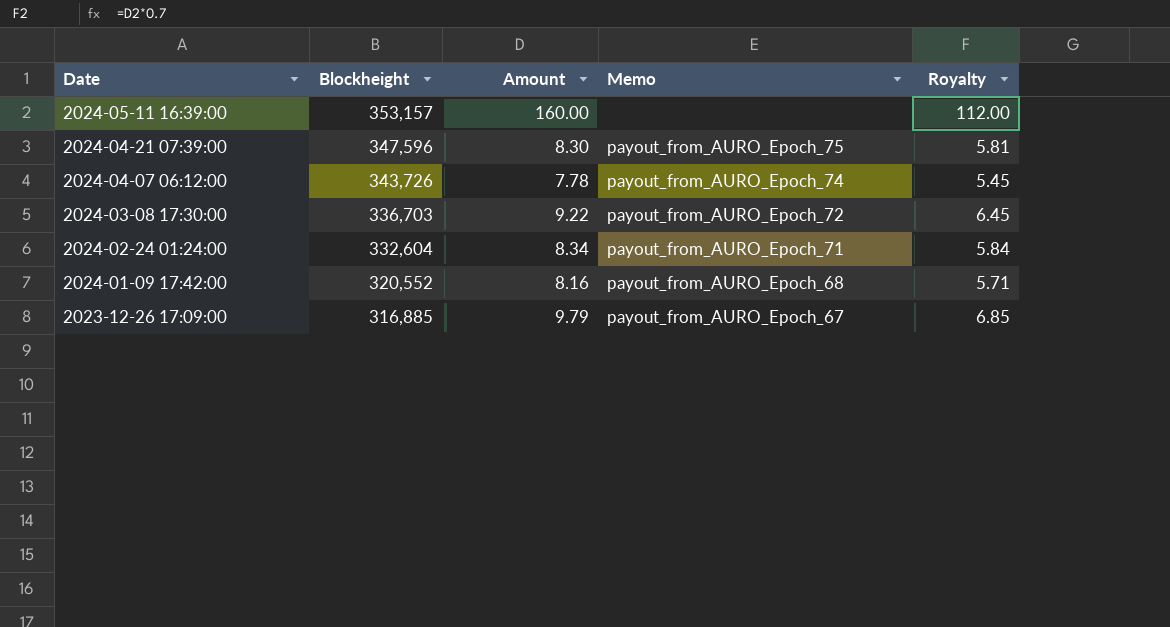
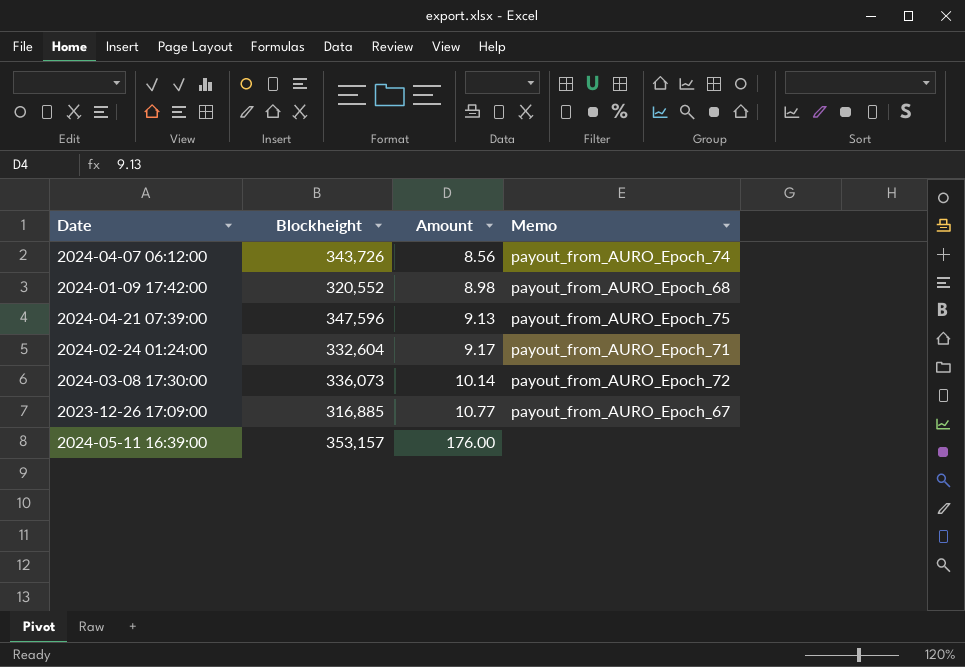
row order: Date descending -> Amount ascending
column Royalty | formula: [Amount] * 0.7 -> none
2024-04-07 06:12:00 | Amount: 7.78 -> 8.56
2024-01-09 17:42:00 | Amount: 8.16 -> 8.98
2024-04-21 07:39:00 | Amount: 8.30 -> 9.13
2024-02-24 01:24:00 | Amount: 8.34 -> 9.17
2024-03-08 17:30:00 | Blockheight: 336,703 -> 336,073
2024-03-08 17:30:00 | Amount: 9.22 -> 10.14
2023-12-26 17:09:00 | Amount: 9.79 -> 10.77
2024-05-11 16:39:00 | Amount: 160.00 -> 176.00

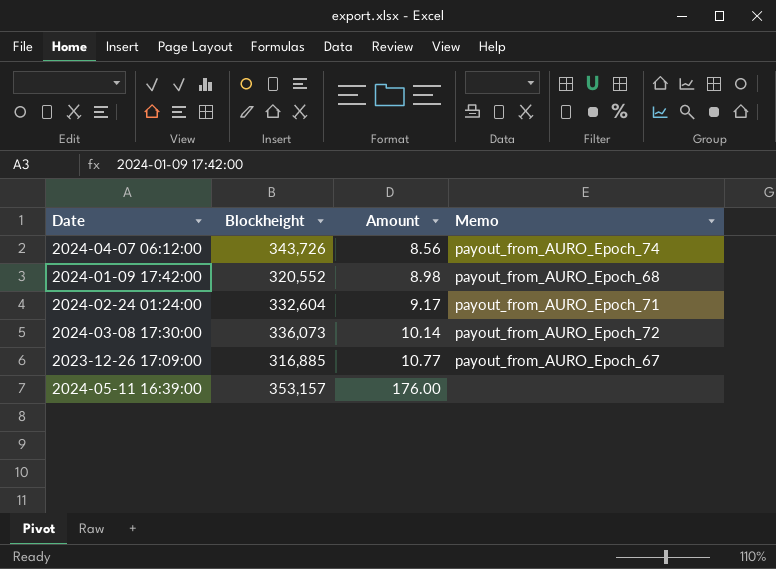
row 2024-04-21 07:39:00: 347,596 | 9.13 | payout_from_AURO_Epoch_75 -> none

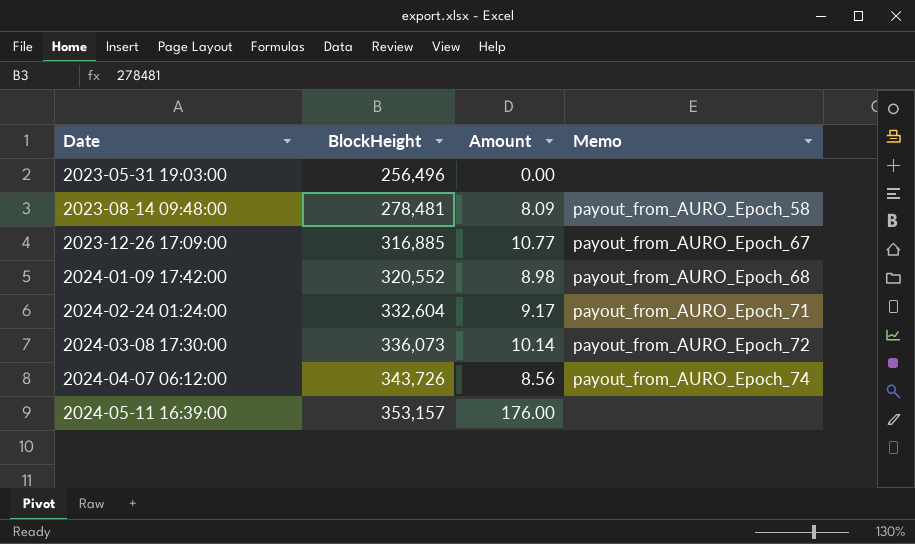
row order: Amount ascending -> Date ascending
column name: Blockheight -> BlockHeight
row 2023-05-31 19:03:00: none -> 256,496 | 0.00 | none
row 2023-08-14 09:48:00: none -> 278,481 | 8.09 | payout_from_AURO_Epoch_58

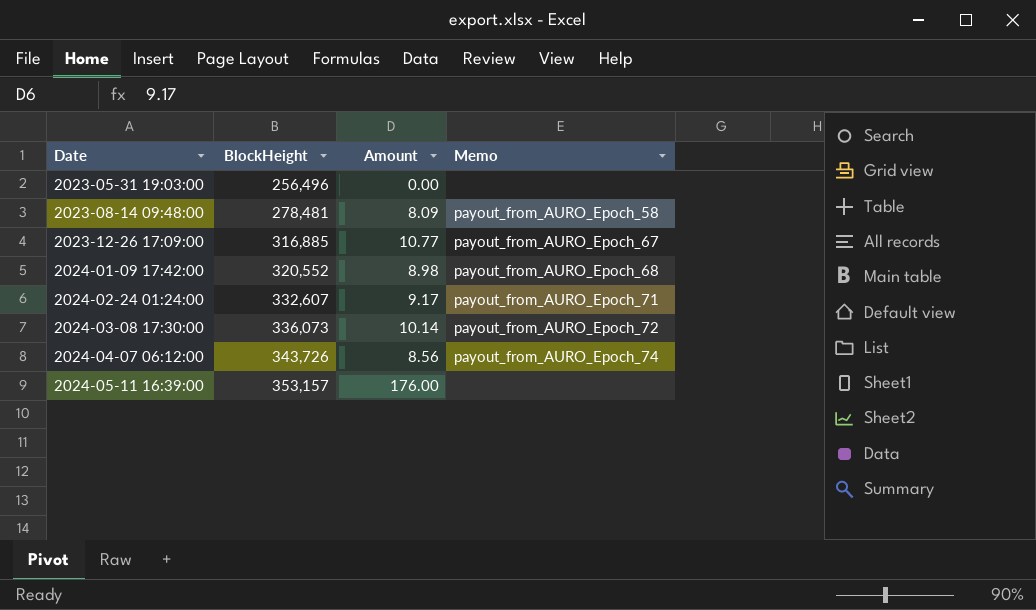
2024-02-24 01:24:00 | BlockHeight: 332,604 -> 332,607

